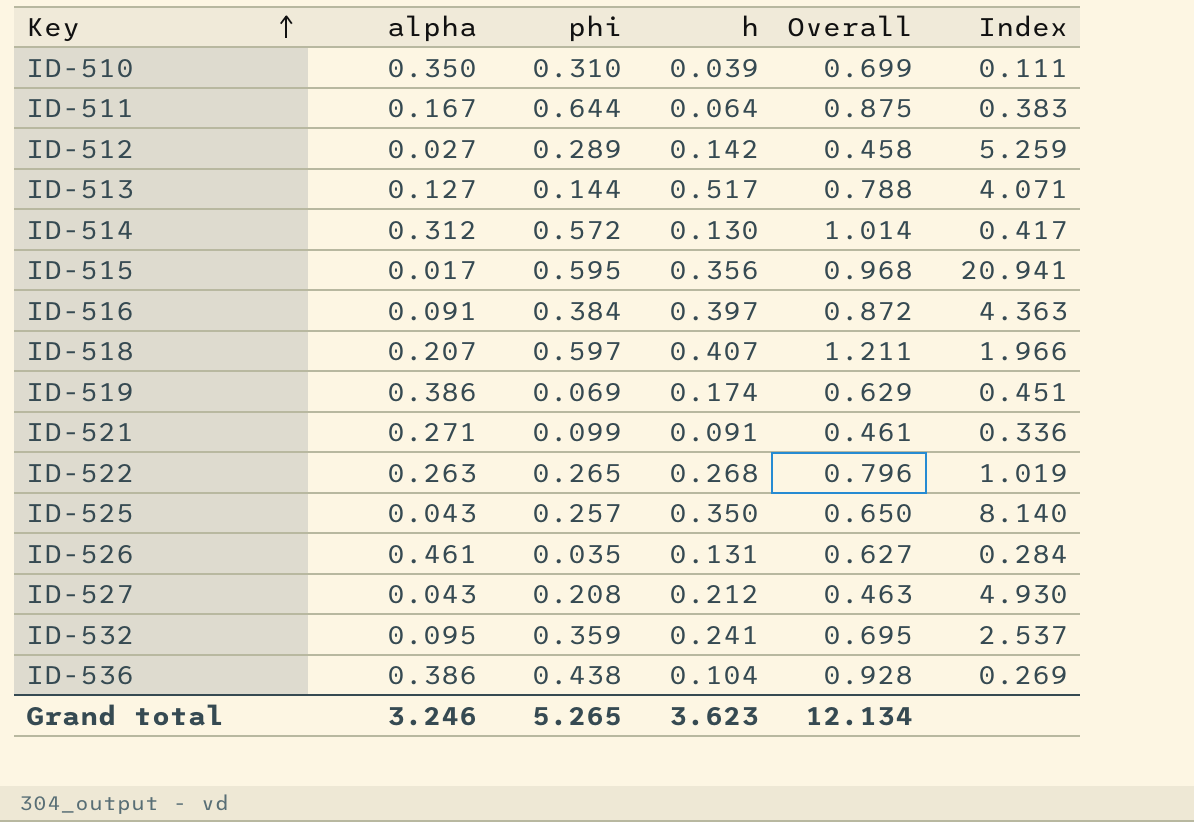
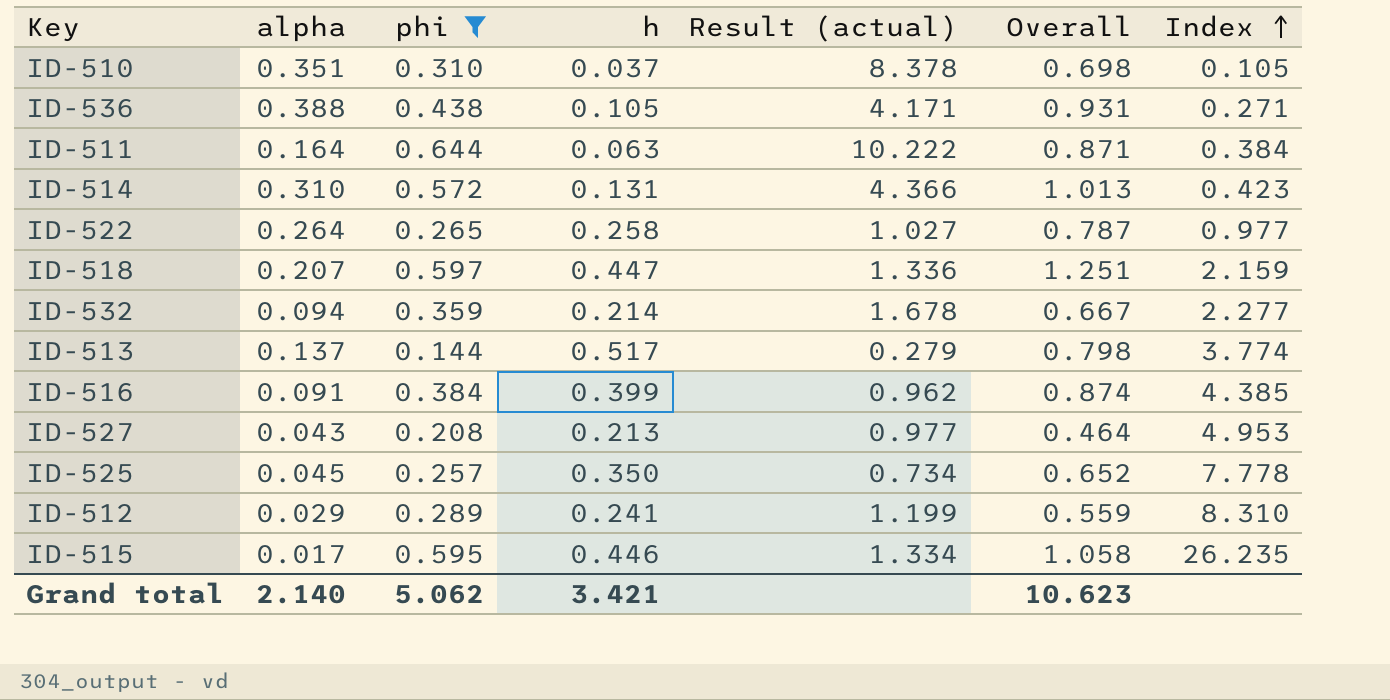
filter: none -> phi >= 0.144
row order: Key ascending -> Index ascending
column Result (actual) | formula: none -> [phi] / [h]
ID-510 | alpha: 0.350 -> 0.351
ID-510 | h: 0.039 -> 0.037
ID-510 | Overall: 0.699 -> 0.698
ID-510 | Index: 0.111 -> 0.105
ID-536 | alpha: 0.386 -> 0.388
ID-536 | h: 0.104 -> 0.105
ID-536 | Overall: 0.928 -> 0.931
ID-536 | Index: 0.269 -> 0.271
ID-511 | alpha: 0.167 -> 0.164
ID-511 | h: 0.064 -> 0.063
ID-511 | Overall: 0.875 -> 0.871
ID-511 | Index: 0.383 -> 0.384
ID-514 | alpha: 0.312 -> 0.310
ID-514 | h: 0.130 -> 0.131
ID-514 | Overall: 1.014 -> 1.013
ID-514 | Index: 0.417 -> 0.423
ID-522 | alpha: 0.263 -> 0.264
ID-522 | h: 0.268 -> 0.258
ID-522 | Overall: 0.796 -> 0.787
ID-522 | Index: 1.019 -> 0.977
ID-518 | h: 0.407 -> 0.447
ID-518 | Overall: 1.211 -> 1.251
ID-518 | Index: 1.966 -> 2.159
ID-532 | alpha: 0.095 -> 0.094
ID-532 | h: 0.241 -> 0.214
ID-532 | Overall: 0.695 -> 0.667
ID-532 | Index: 2.537 -> 2.277
ID-513 | alpha: 0.127 -> 0.137
ID-513 | Overall: 0.788 -> 0.798
ID-513 | Index: 4.071 -> 3.774
ID-516 | h: 0.397 -> 0.399
ID-516 | Overall: 0.872 -> 0.874
ID-516 | Index: 4.363 -> 4.385
ID-527 | h: 0.212 -> 0.213
ID-527 | Overall: 0.463 -> 0.464
ID-527 | Index: 4.930 -> 4.953
ID-525 | alpha: 0.043 -> 0.045
ID-525 | Overall: 0.650 -> 0.652
ID-525 | Index: 8.140 -> 7.778
ID-512 | alpha: 0.027 -> 0.029
ID-512 | h: 0.142 -> 0.241
ID-512 | Overall: 0.458 -> 0.559
ID-512 | Index: 5.259 -> 8.310
ID-515 | h: 0.356 -> 0.446
ID-515 | Overall: 0.968 -> 1.058
ID-515 | Index: 20.941 -> 26.235
Grand total | alpha: 3.246 -> 2.140
Grand total | phi: 5.265 -> 5.062
Grand total | h: 3.623 -> 3.421
Grand total | Overall: 12.134 -> 10.623

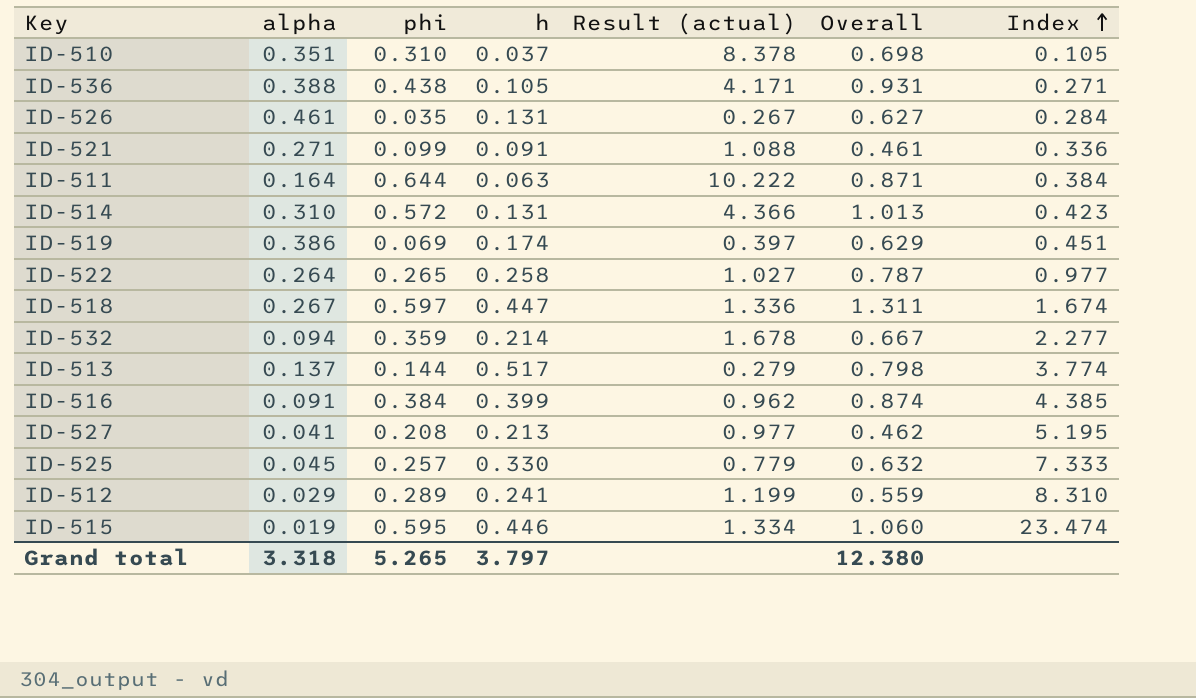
filter: phi >= 0.144 -> none
ID-518 | alpha: 0.207 -> 0.267
ID-518 | Overall: 1.251 -> 1.311
ID-518 | Index: 2.159 -> 1.674
ID-527 | alpha: 0.043 -> 0.041
ID-527 | Overall: 0.464 -> 0.462
ID-527 | Index: 4.953 -> 5.195
ID-525 | h: 0.350 -> 0.330
ID-525 | Result (actual): 0.734 -> 0.779
ID-525 | Overall: 0.652 -> 0.632
ID-525 | Index: 7.778 -> 7.333
ID-515 | alpha: 0.017 -> 0.019
ID-515 | Overall: 1.058 -> 1.060
ID-515 | Index: 26.235 -> 23.474
Grand total | alpha: 2.140 -> 3.318
Grand total | phi: 5.062 -> 5.265
Grand total | h: 3.421 -> 3.797
Grand total | Overall: 10.623 -> 12.380

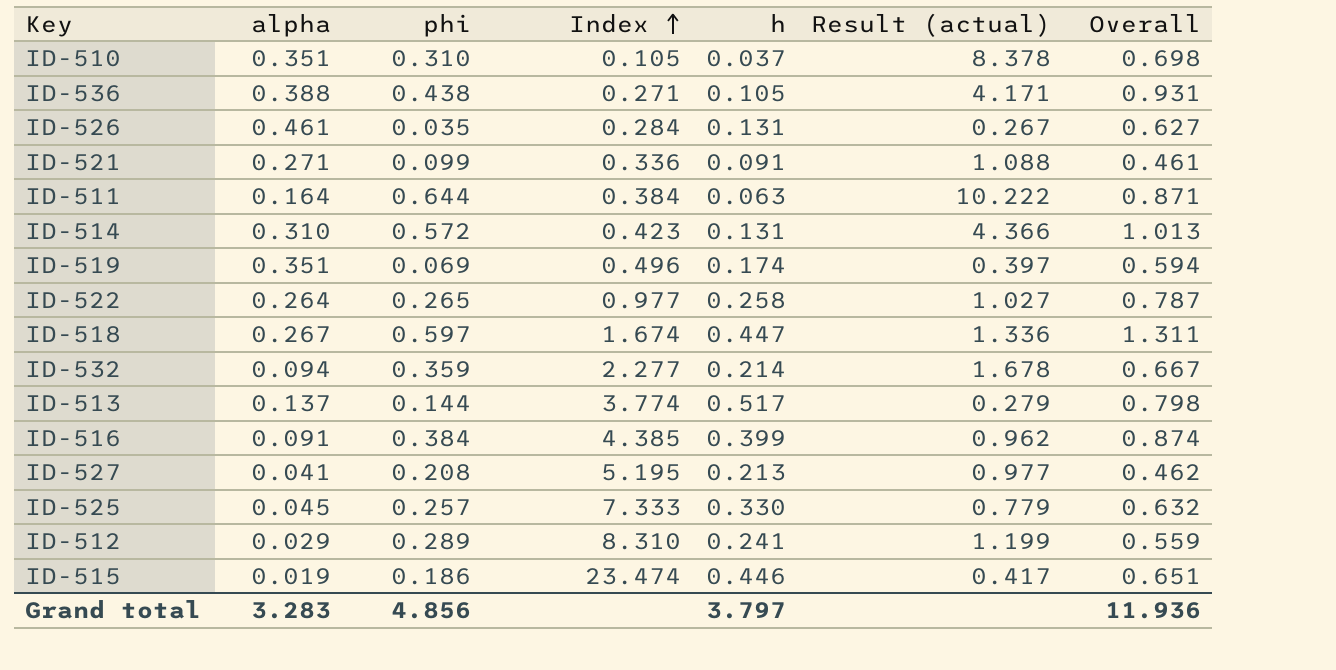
column Index | position: 7 -> 4
ID-519 | alpha: 0.386 -> 0.351
ID-519 | Index: 0.451 -> 0.496
ID-519 | Overall: 0.629 -> 0.594
ID-515 | phi: 0.595 -> 0.186
ID-515 | Result (actual): 1.334 -> 0.417
ID-515 | Overall: 1.060 -> 0.651
Grand total | alpha: 3.318 -> 3.283
Grand total | phi: 5.265 -> 4.856
Grand total | Overall: 12.380 -> 11.936

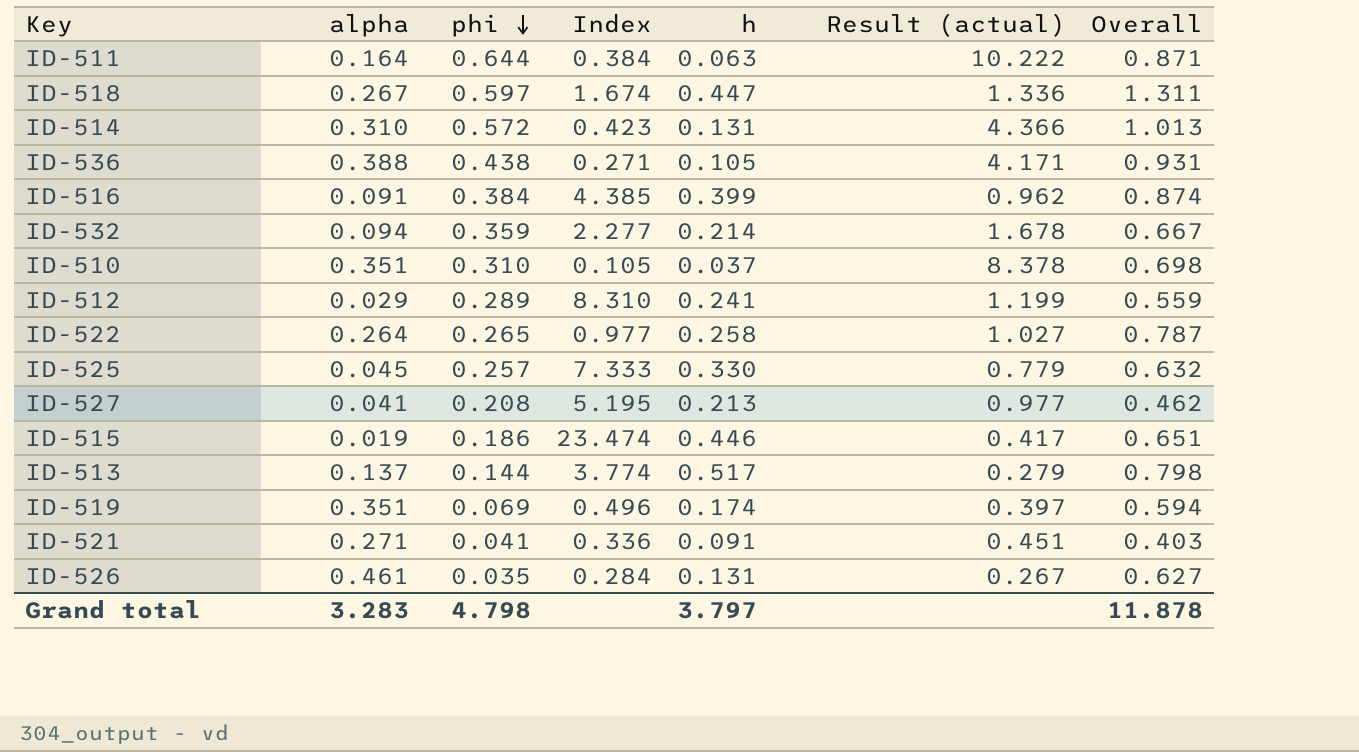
row order: Index ascending -> phi descending
ID-521 | phi: 0.099 -> 0.041
ID-521 | Result (actual): 1.088 -> 0.451
ID-521 | Overall: 0.461 -> 0.403
Grand total | phi: 4.856 -> 4.798
Grand total | Overall: 11.936 -> 11.878

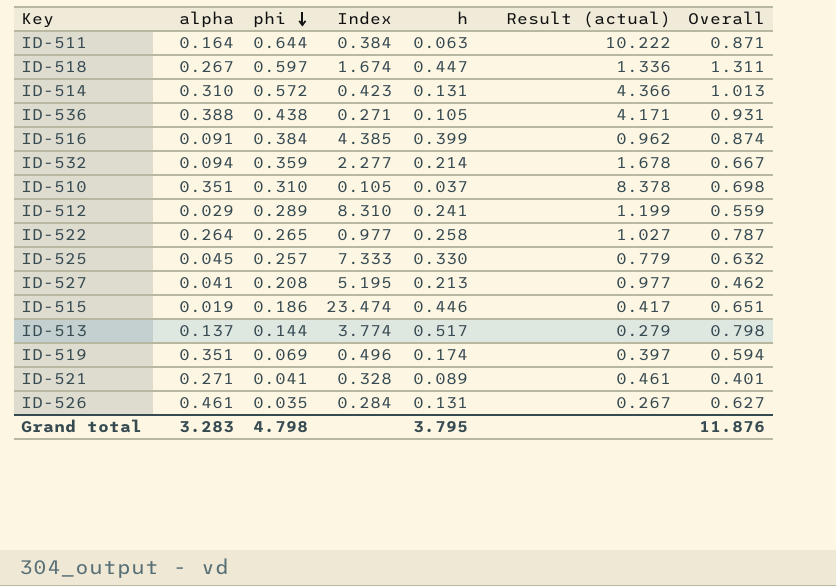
ID-521 | Index: 0.336 -> 0.328
ID-521 | h: 0.091 -> 0.089
ID-521 | Result (actual): 0.451 -> 0.461
ID-521 | Overall: 0.403 -> 0.401
Grand total | h: 3.797 -> 3.795
Grand total | Overall: 11.878 -> 11.876

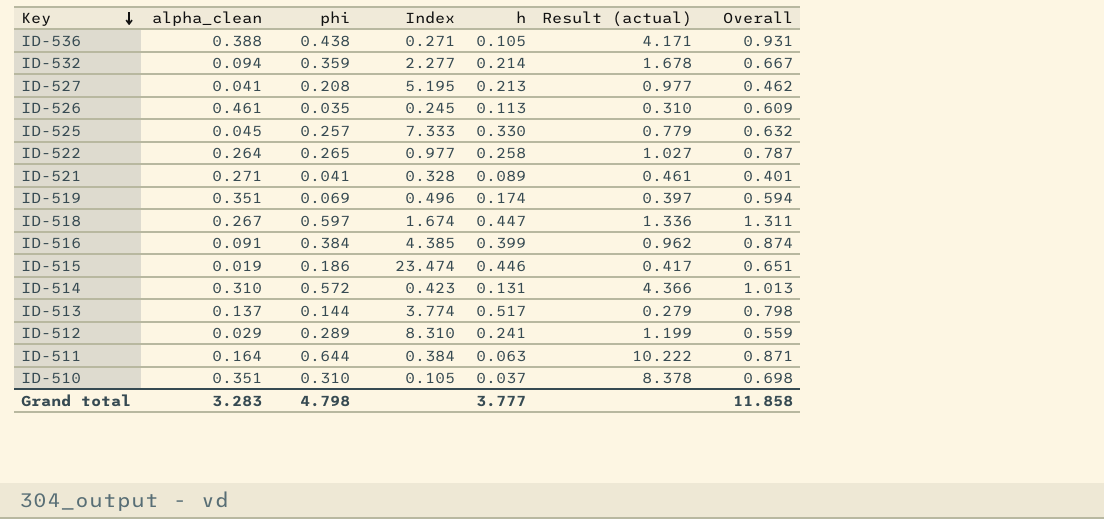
row order: phi descending -> Key descending
column name: alpha -> alpha_clean
ID-526 | Index: 0.284 -> 0.245
ID-526 | h: 0.131 -> 0.113
ID-526 | Result (actual): 0.267 -> 0.310
ID-526 | Overall: 0.627 -> 0.609
Grand total | h: 3.795 -> 3.777
Grand total | Overall: 11.876 -> 11.858

